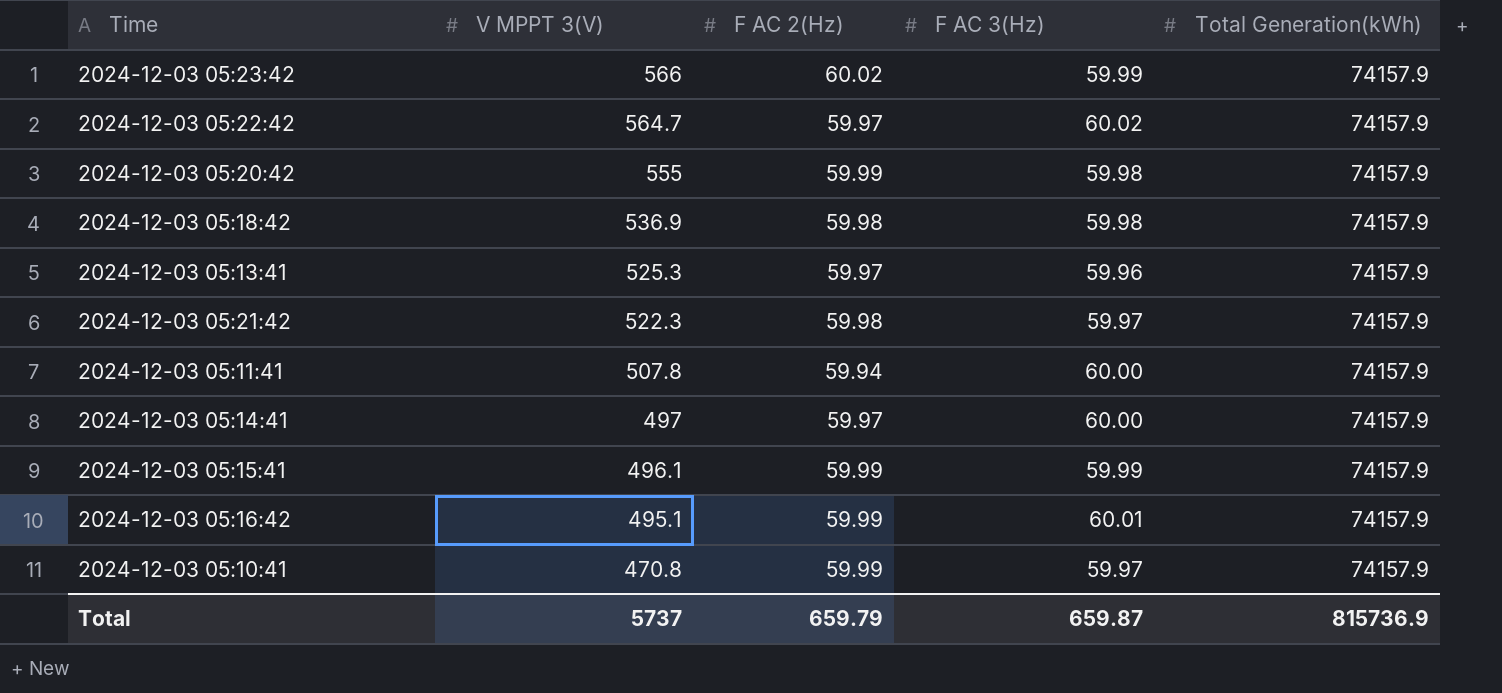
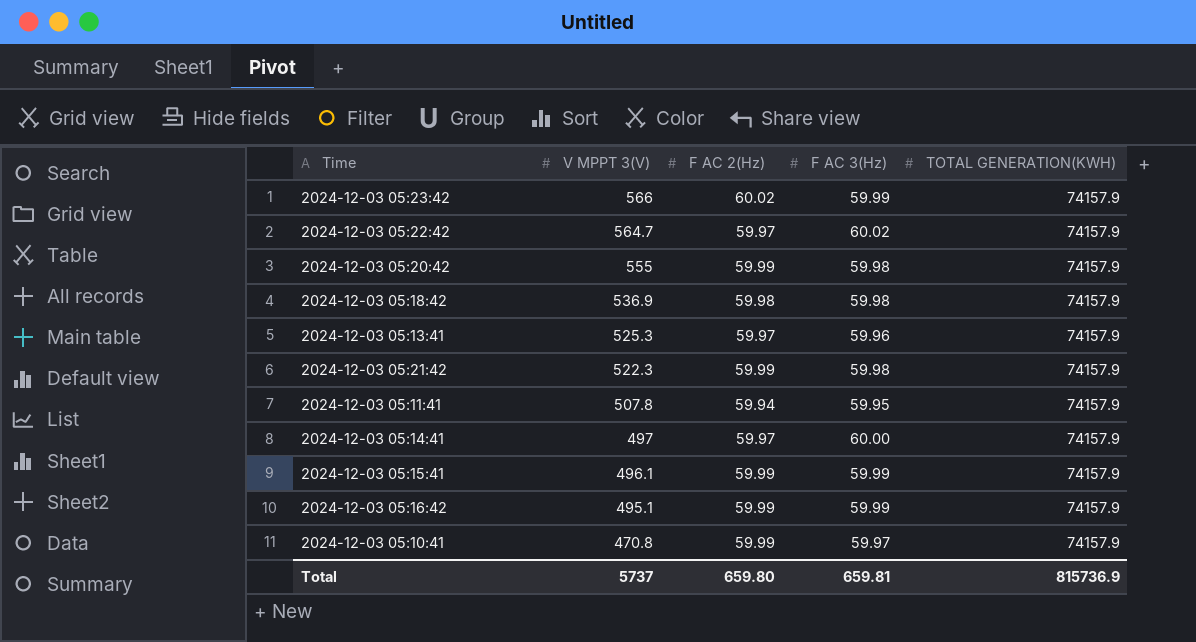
column name: Total Generation(kWh) -> TOTAL GENERATION(KWH)
2024-12-03 05:21:42 | F AC 2(Hz): 59.98 -> 59.99
2024-12-03 05:21:42 | F AC 3(Hz): 59.97 -> 59.98
2024-12-03 05:11:41 | F AC 3(Hz): 60.00 -> 59.95
2024-12-03 05:16:42 | F AC 3(Hz): 60.01 -> 59.99
Total | F AC 2(Hz): 659.79 -> 659.80
Total | F AC 3(Hz): 659.87 -> 659.81

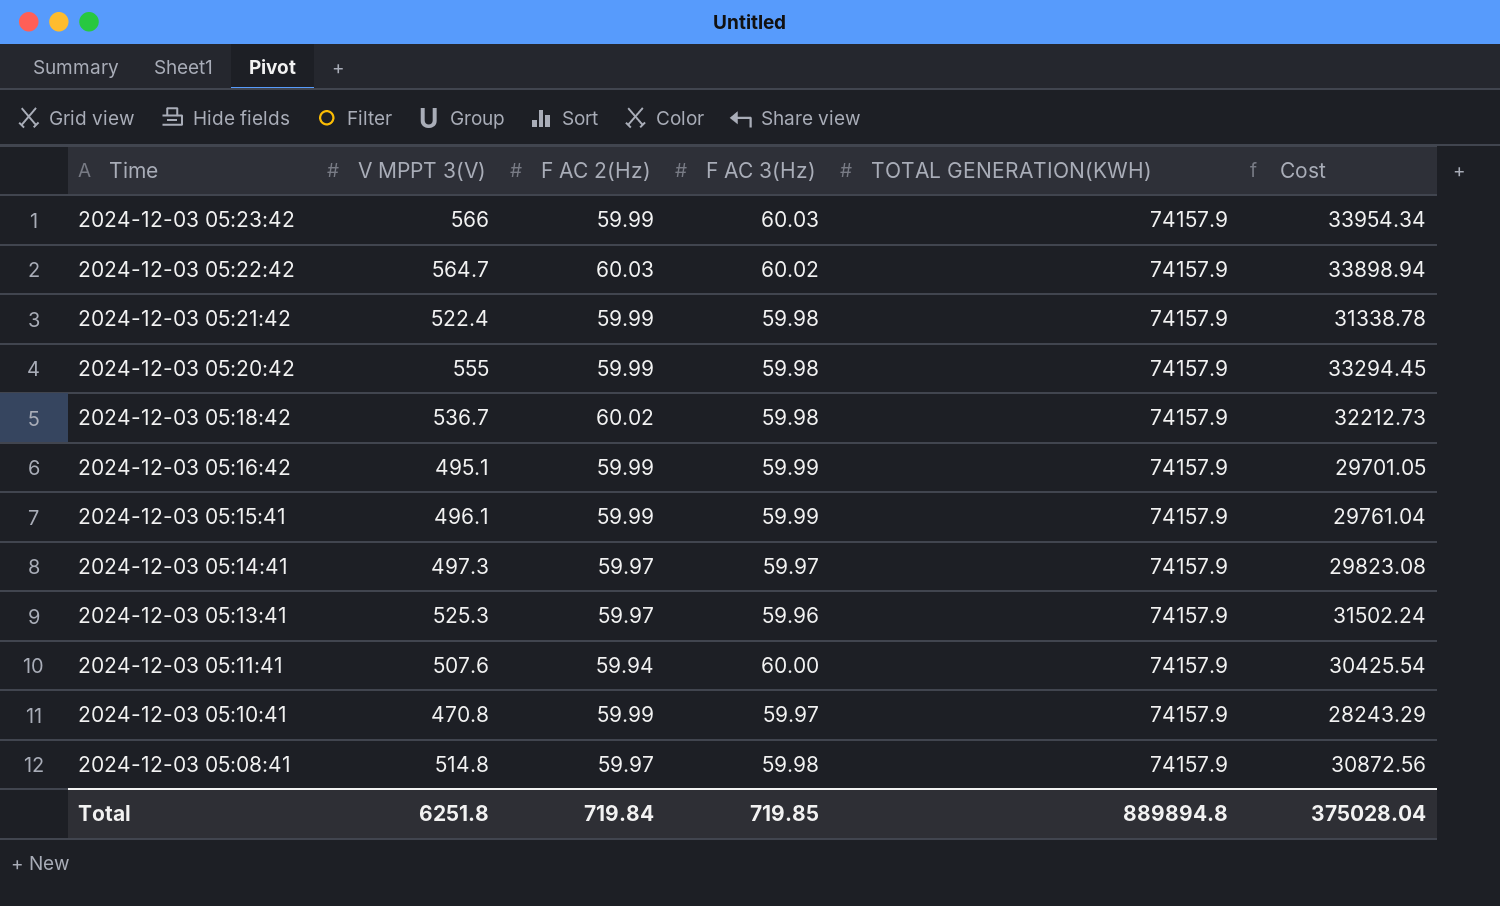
row order: V MPPT 3(V) descending -> Time descending
column Cost | formula: none -> [V MPPT 3(V)] * [F AC 2(Hz)]
2024-12-03 05:23:42 | F AC 2(Hz): 60.02 -> 59.99
2024-12-03 05:23:42 | F AC 3(Hz): 59.99 -> 60.03
2024-12-03 05:22:42 | F AC 2(Hz): 59.97 -> 60.03
2024-12-03 05:21:42 | V MPPT 3(V): 522.3 -> 522.4
2024-12-03 05:18:42 | V MPPT 3(V): 536.9 -> 536.7
2024-12-03 05:18:42 | F AC 2(Hz): 59.98 -> 60.02
2024-12-03 05:14:41 | V MPPT 3(V): 497 -> 497.3
2024-12-03 05:14:41 | F AC 3(Hz): 60.00 -> 59.97
2024-12-03 05:11:41 | V MPPT 3(V): 507.8 -> 507.6
2024-12-03 05:11:41 | F AC 3(Hz): 59.95 -> 60.00
row 2024-12-03 05:08:41: none -> 514.8 | 59.97 | 59.98 | 74157.9 | 30872.56
Total | V MPPT 3(V): 5737 -> 6251.8
Total | F AC 2(Hz): 659.80 -> 719.84
Total | F AC 3(Hz): 659.81 -> 719.85
Total | TOTAL GENERATION(KWH): 815736.9 -> 889894.8

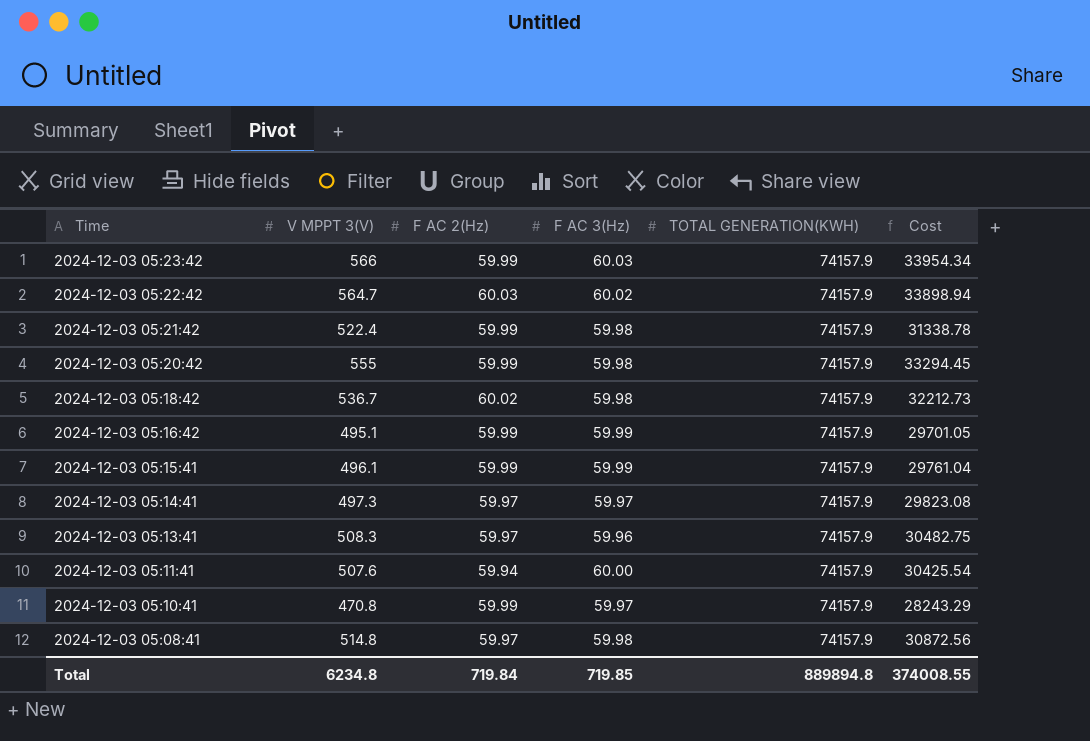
2024-12-03 05:13:41 | V MPPT 3(V): 525.3 -> 508.3
2024-12-03 05:13:41 | Cost: 31502.24 -> 30482.75
Total | V MPPT 3(V): 6251.8 -> 6234.8
Total | Cost: 375028.04 -> 374008.55

